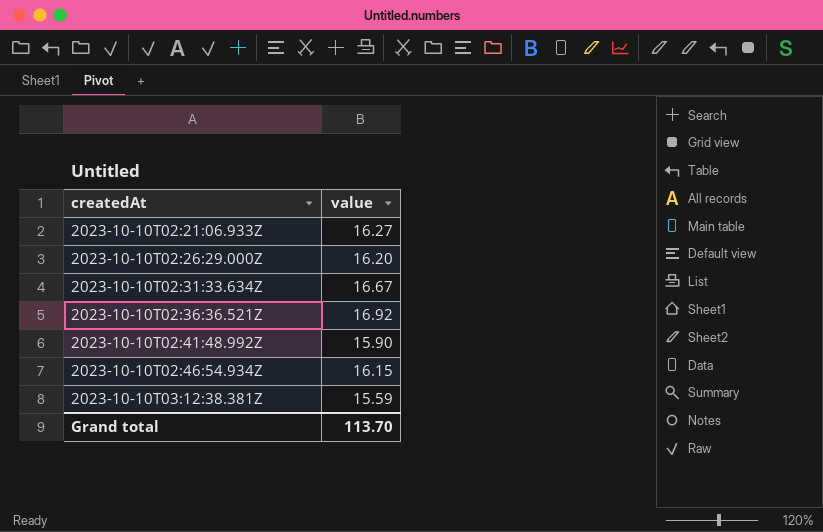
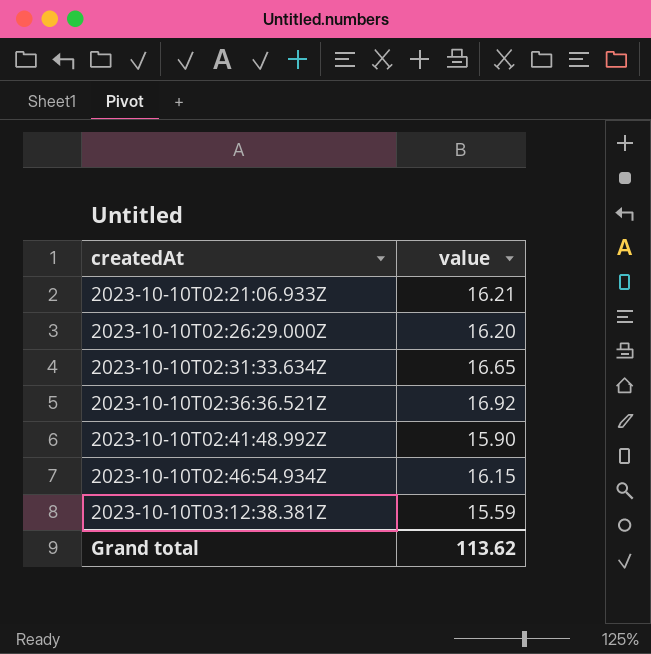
2023-10-10T02:21:06.933Z | value: 16.27 -> 16.21
2023-10-10T02:31:33.634Z | value: 16.67 -> 16.65
Grand total | value: 113.70 -> 113.62

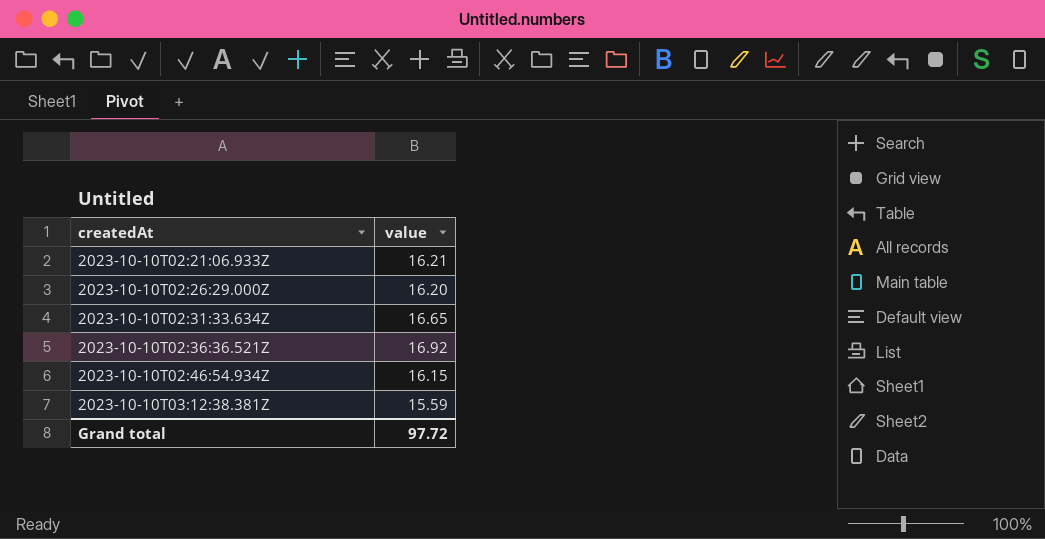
row 2023-10-10T02:41:48.992Z: 15.90 -> none
Grand total | value: 113.62 -> 97.72

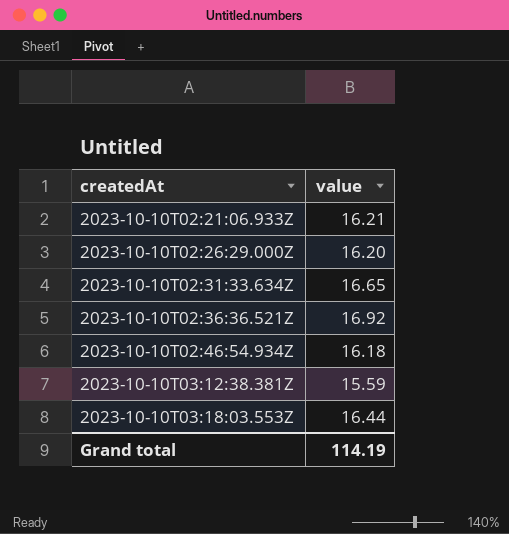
2023-10-10T02:46:54.934Z | value: 16.15 -> 16.18
row 2023-10-10T03:18:03.553Z: none -> 16.44
Grand total | value: 97.72 -> 114.19

